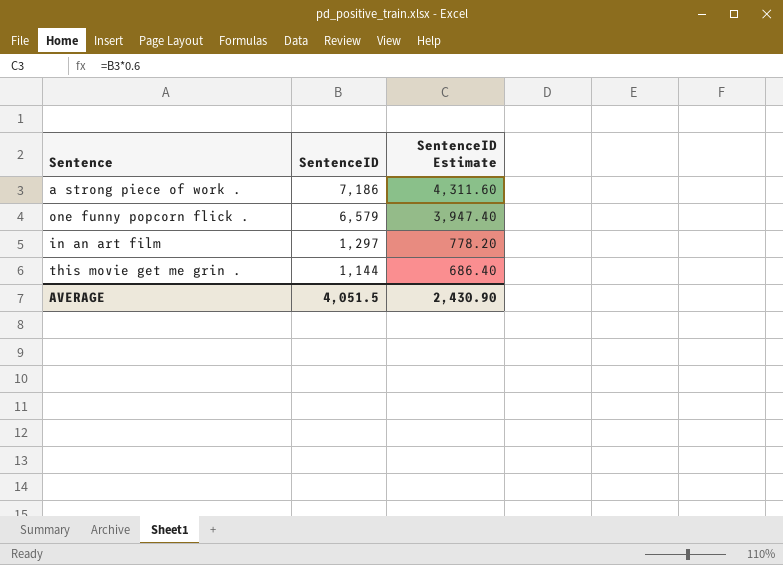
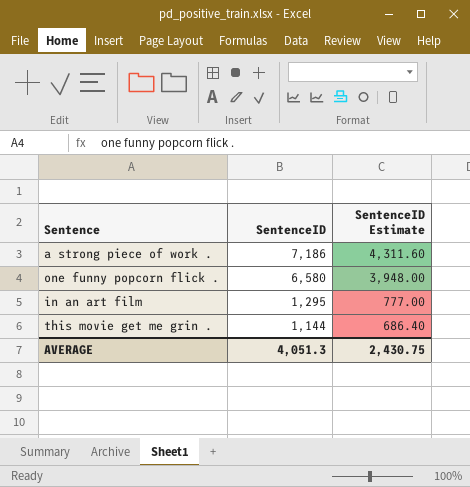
one funny popcorn flick . | SentenceID: 6,579 -> 6,580
one funny popcorn flick . | SentenceID Estimate: 3,947.40 -> 3,948.00
in an art film | SentenceID: 1,297 -> 1,295
in an art film | SentenceID Estimate: 778.20 -> 777.00
AVERAGE | SentenceID: 4,051.5 -> 4,051.3
AVERAGE | SentenceID Estimate: 2,430.90 -> 2,430.75

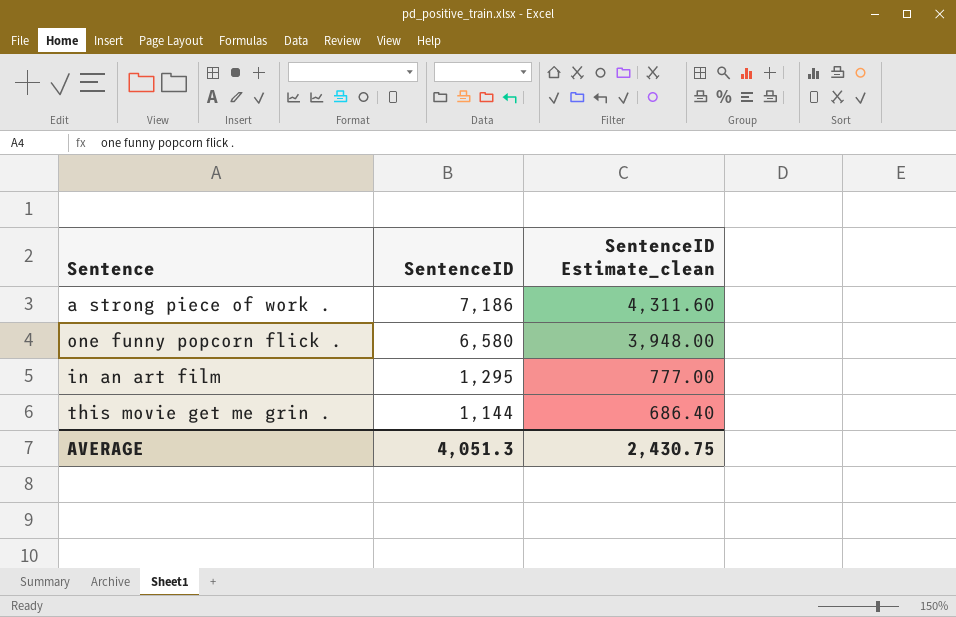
column name: SentenceID Estimate -> SentenceID Estimate_clean

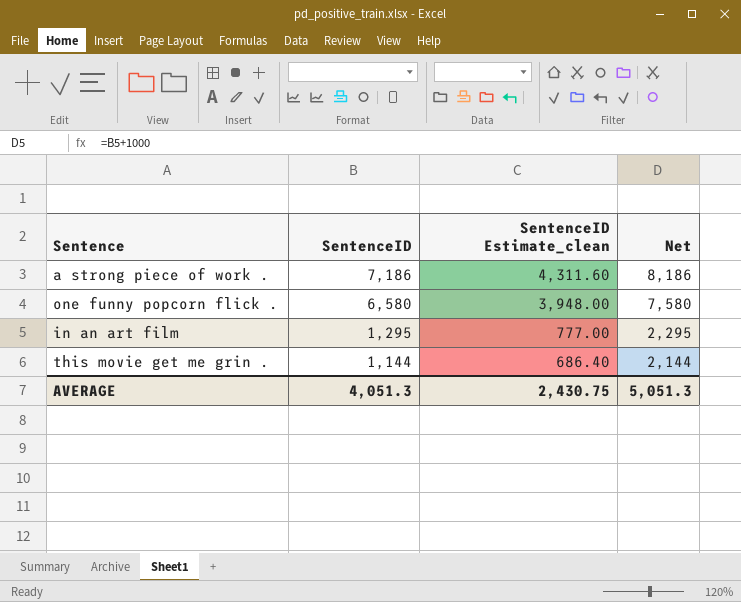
column Net | formula: none -> [SentenceID] + 1000

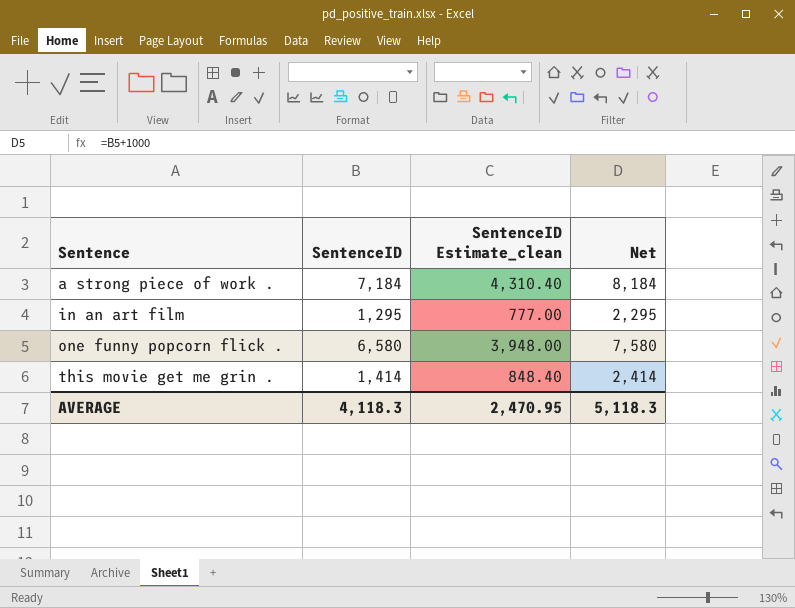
row order: SentenceID descending -> Sentence ascending
a strong piece of work . | SentenceID: 7,186 -> 7,184
a strong piece of work . | SentenceID Estimate_clean: 4,311.60 -> 4,310.40
a strong piece of work . | Net: 8,186 -> 8,184
this movie get me grin . | SentenceID: 1,144 -> 1,414
this movie get me grin . | SentenceID Estimate_clean: 686.40 -> 848.40
this movie get me grin . | Net: 2,144 -> 2,414
AVERAGE | SentenceID: 4,051.3 -> 4,118.3
AVERAGE | SentenceID Estimate_clean: 2,430.75 -> 2,470.95
AVERAGE | Net: 5,051.3 -> 5,118.3

